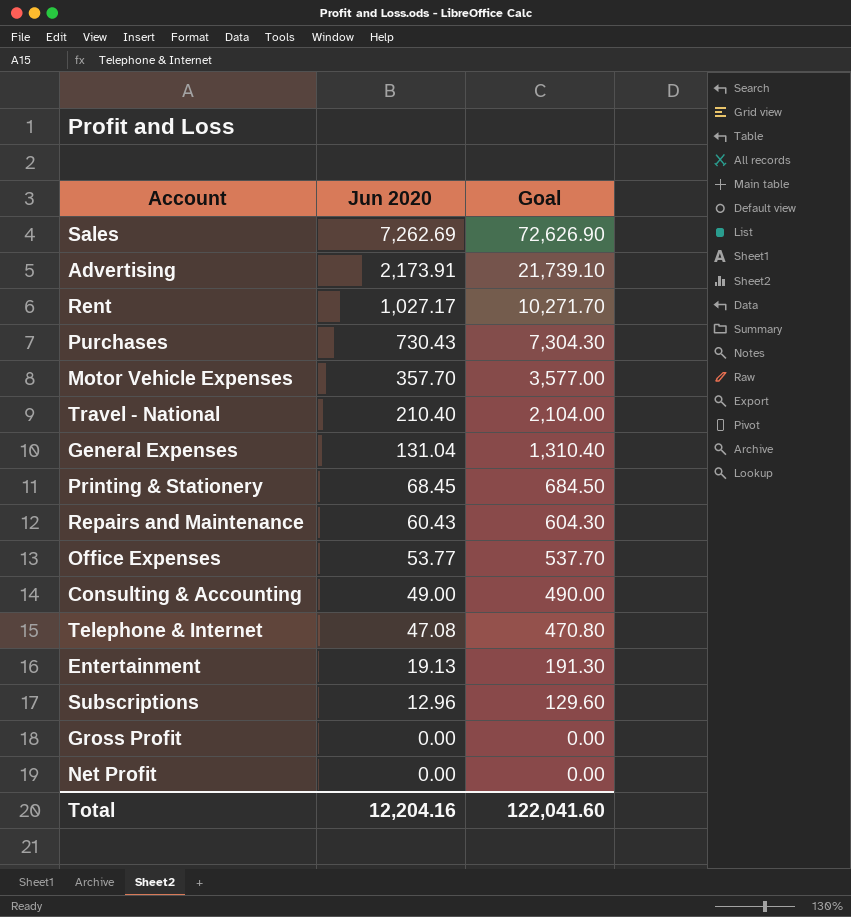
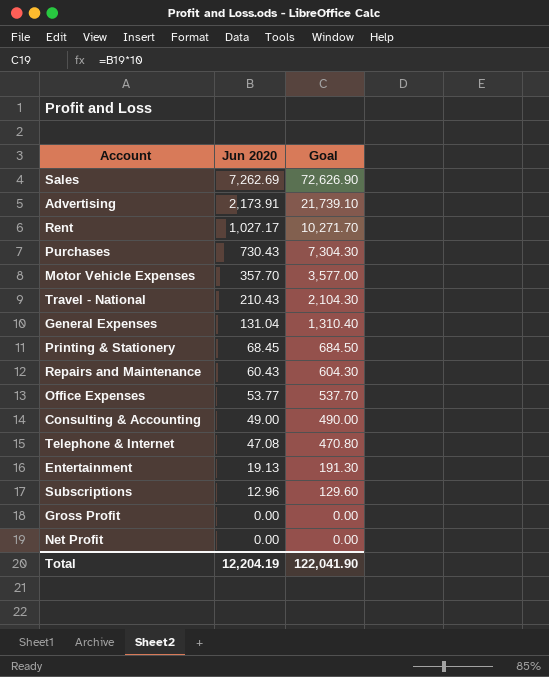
Travel - National | Jun 2020: 210.40 -> 210.43
Travel - National | Goal: 2,104.00 -> 2,104.30
Total | Jun 2020: 12,204.16 -> 12,204.19
Total | Goal: 122,041.60 -> 122,041.90

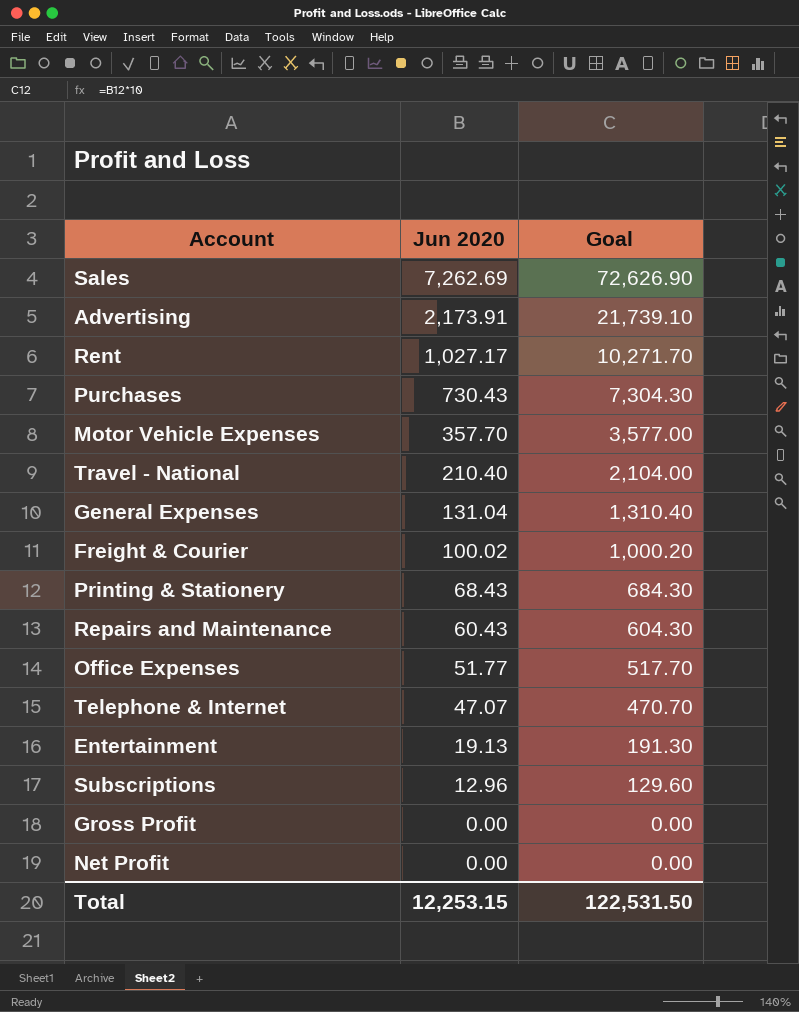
row Consulting & Accounting: 49.00 | 490.00 -> none
Travel - National | Jun 2020: 210.43 -> 210.40
Travel - National | Goal: 2,104.30 -> 2,104.00
row Freight & Courier: none -> 100.02 | 1,000.20
Printing & Stationery | Jun 2020: 68.45 -> 68.43
Printing & Stationery | Goal: 684.50 -> 684.30
Office Expenses | Jun 2020: 53.77 -> 51.77
Office Expenses | Goal: 537.70 -> 517.70
Telephone & Internet | Jun 2020: 47.08 -> 47.07
Telephone & Internet | Goal: 470.80 -> 470.70
Total | Jun 2020: 12,204.19 -> 12,253.15
Total | Goal: 122,041.90 -> 122,531.50

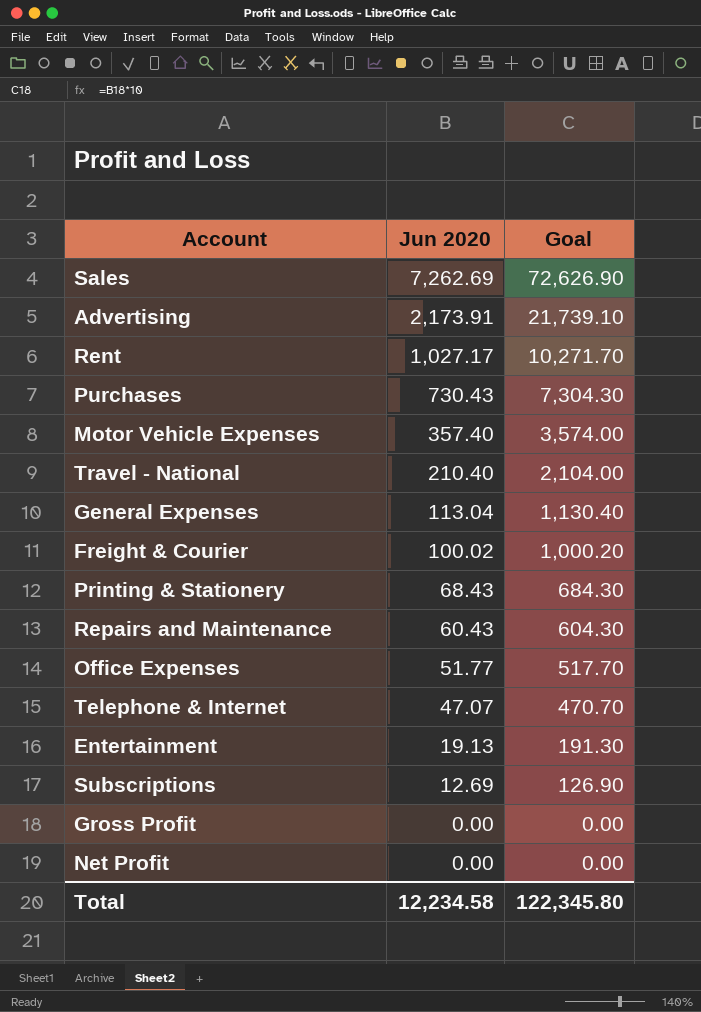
Motor Vehicle Expenses | Jun 2020: 357.70 -> 357.40
Motor Vehicle Expenses | Goal: 3,577.00 -> 3,574.00
General Expenses | Jun 2020: 131.04 -> 113.04
General Expenses | Goal: 1,310.40 -> 1,130.40
Subscriptions | Jun 2020: 12.96 -> 12.69
Subscriptions | Goal: 129.60 -> 126.90
Total | Jun 2020: 12,253.15 -> 12,234.58
Total | Goal: 122,531.50 -> 122,345.80

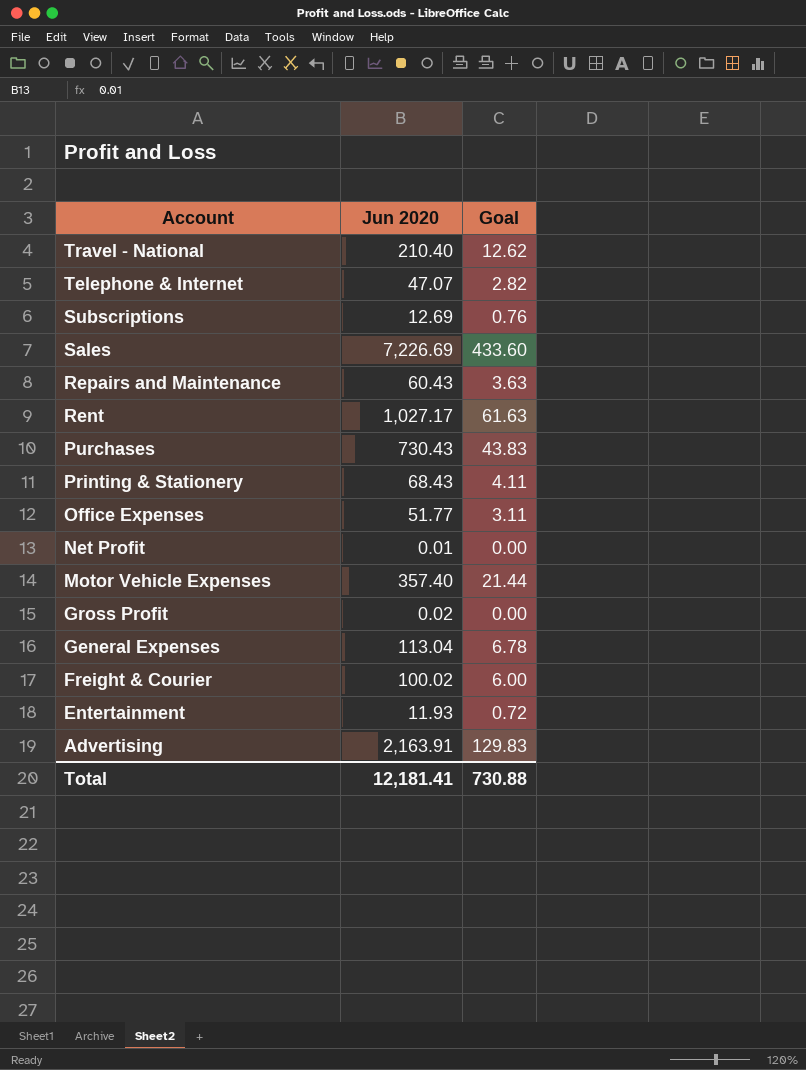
row order: Jun 2020 descending -> Account descending
column Goal | formula: [Jun 2020] * 10 -> [Jun 2020] * 0.06
Sales | Jun 2020: 7,262.69 -> 7,226.69
Net Profit | Jun 2020: 0.00 -> 0.01
Gross Profit | Jun 2020: 0.00 -> 0.02
Entertainment | Jun 2020: 19.13 -> 11.93
Advertising | Jun 2020: 2,173.91 -> 2,163.91
Total | Jun 2020: 12,234.58 -> 12,181.41
Total | Goal: 122,345.80 -> 730.88

